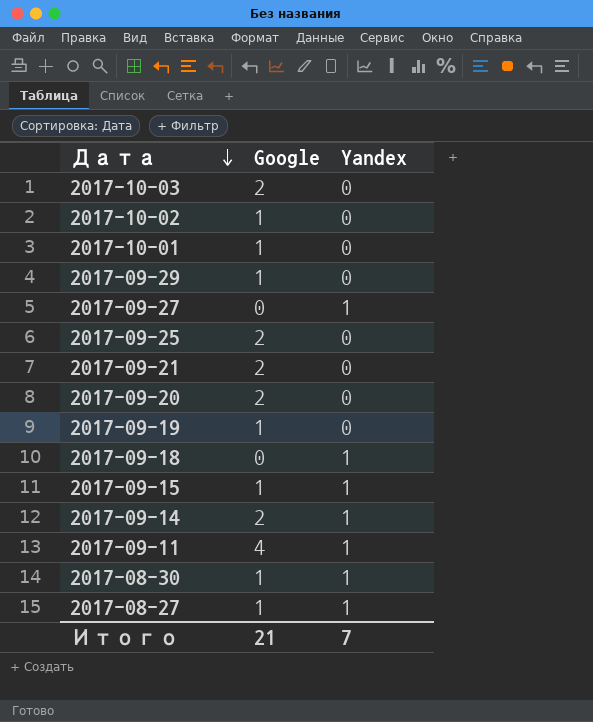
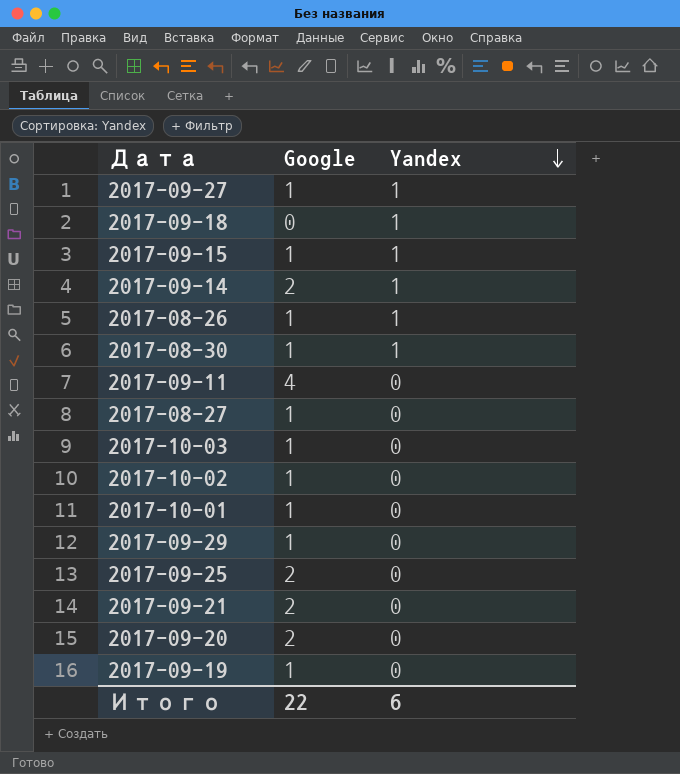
row order: Дата descending -> Yandex descending
2017-09-27 | Google: 0 -> 1
row 2017-08-26: none -> 1 | 1
2017-09-11 | Yandex: 1 -> 0
2017-08-27 | Yandex: 1 -> 0
2017-10-03 | Google: 2 -> 1
Итого | Google: 21 -> 22
Итого | Yandex: 7 -> 6

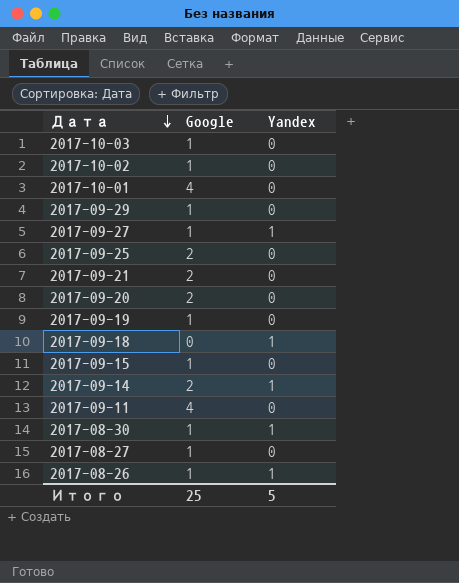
row order: Yandex descending -> Дата descending
2017-10-01 | Google: 1 -> 4
2017-09-15 | Yandex: 1 -> 0
Итого | Google: 22 -> 25
Итого | Yandex: 6 -> 5

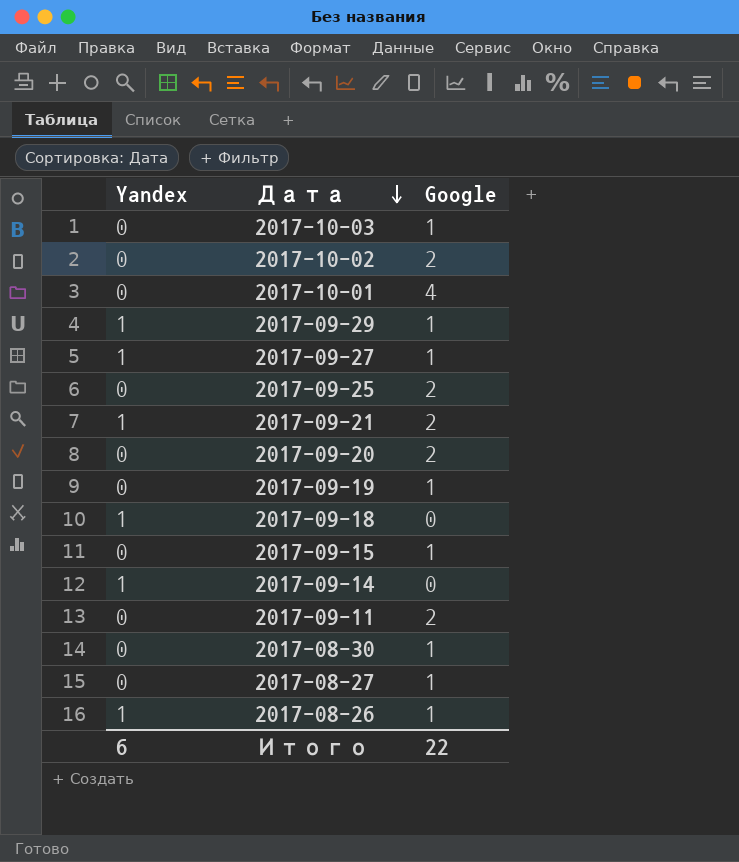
column Yandex | position: 3 -> 1
2017-10-02 | Google: 1 -> 2
2017-09-29 | Yandex: 0 -> 1
2017-09-21 | Yandex: 0 -> 1
2017-09-14 | Google: 2 -> 0
2017-09-11 | Google: 4 -> 2
2017-08-30 | Yandex: 1 -> 0
Итого | Yandex: 5 -> 6
Итого | Google: 25 -> 22

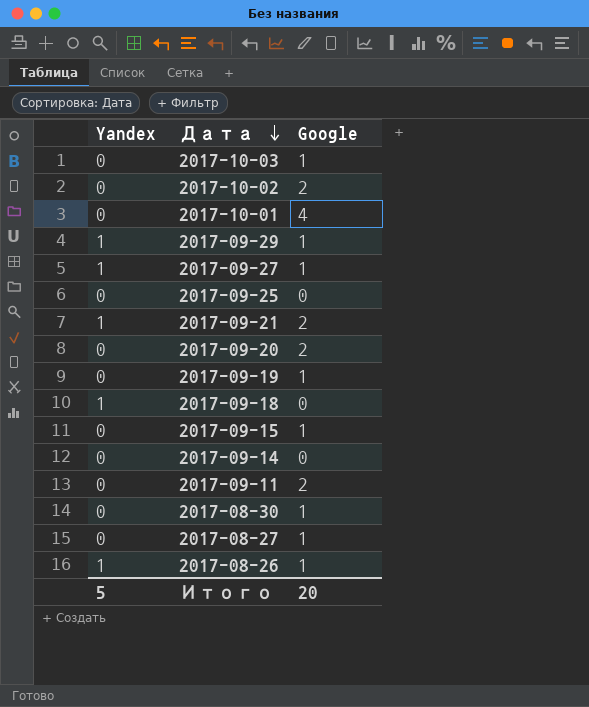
2017-09-25 | Google: 2 -> 0
2017-09-14 | Yandex: 1 -> 0
Итого | Yandex: 6 -> 5
Итого | Google: 22 -> 20

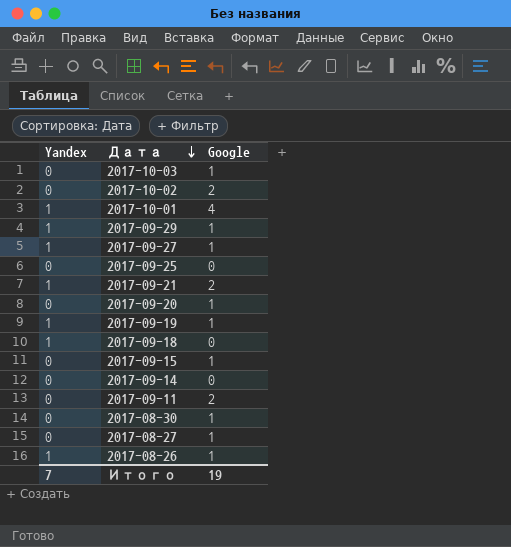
2017-10-01 | Yandex: 0 -> 1
2017-09-20 | Google: 2 -> 1
2017-09-19 | Yandex: 0 -> 1
Итого | Yandex: 5 -> 7
Итого | Google: 20 -> 19

